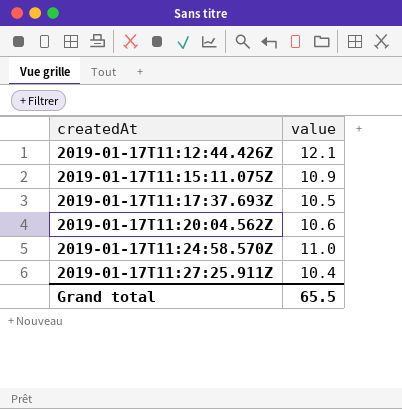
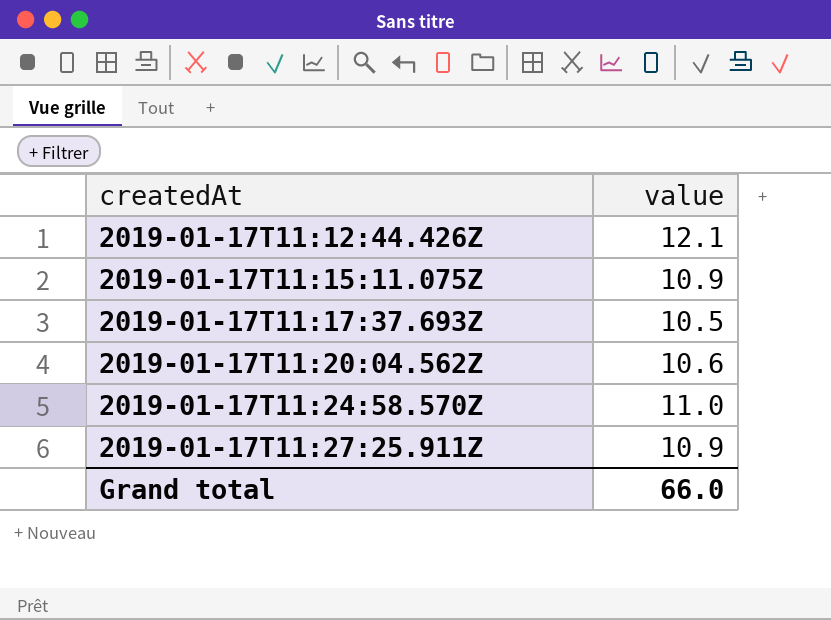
2019-01-17T11:27:25.911Z | value: 10.4 -> 10.9
Grand total | value: 65.5 -> 66.0

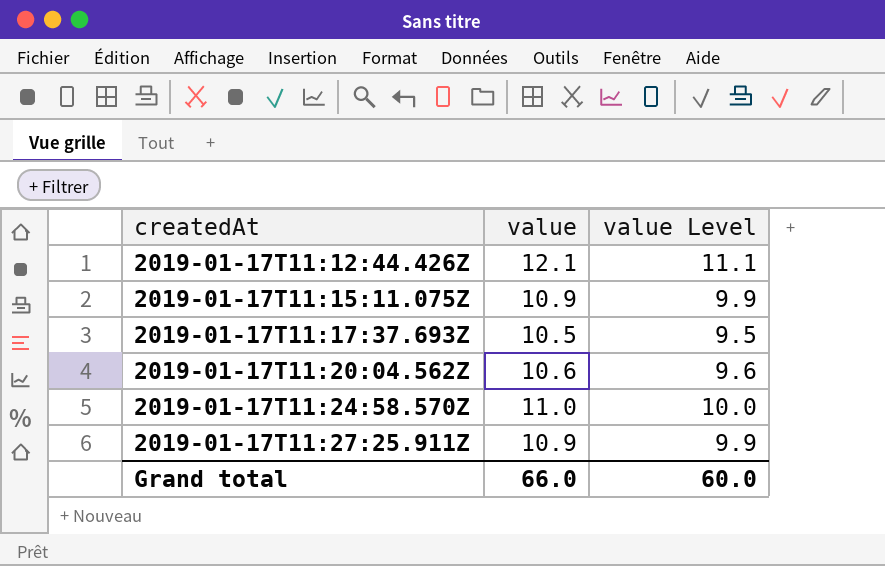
column value Level | formula: none -> [value] - 1

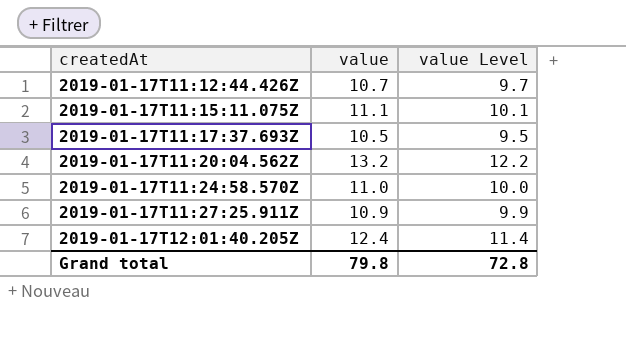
2019-01-17T11:12:44.426Z | value: 12.1 -> 10.7
2019-01-17T11:12:44.426Z | value Level: 11.1 -> 9.7
2019-01-17T11:15:11.075Z | value: 10.9 -> 11.1
2019-01-17T11:15:11.075Z | value Level: 9.9 -> 10.1
2019-01-17T11:20:04.562Z | value: 10.6 -> 13.2
2019-01-17T11:20:04.562Z | value Level: 9.6 -> 12.2
row 2019-01-17T12:01:40.205Z: none -> 12.4 | 11.4
Grand total | value: 66.0 -> 79.8
Grand total | value Level: 60.0 -> 72.8

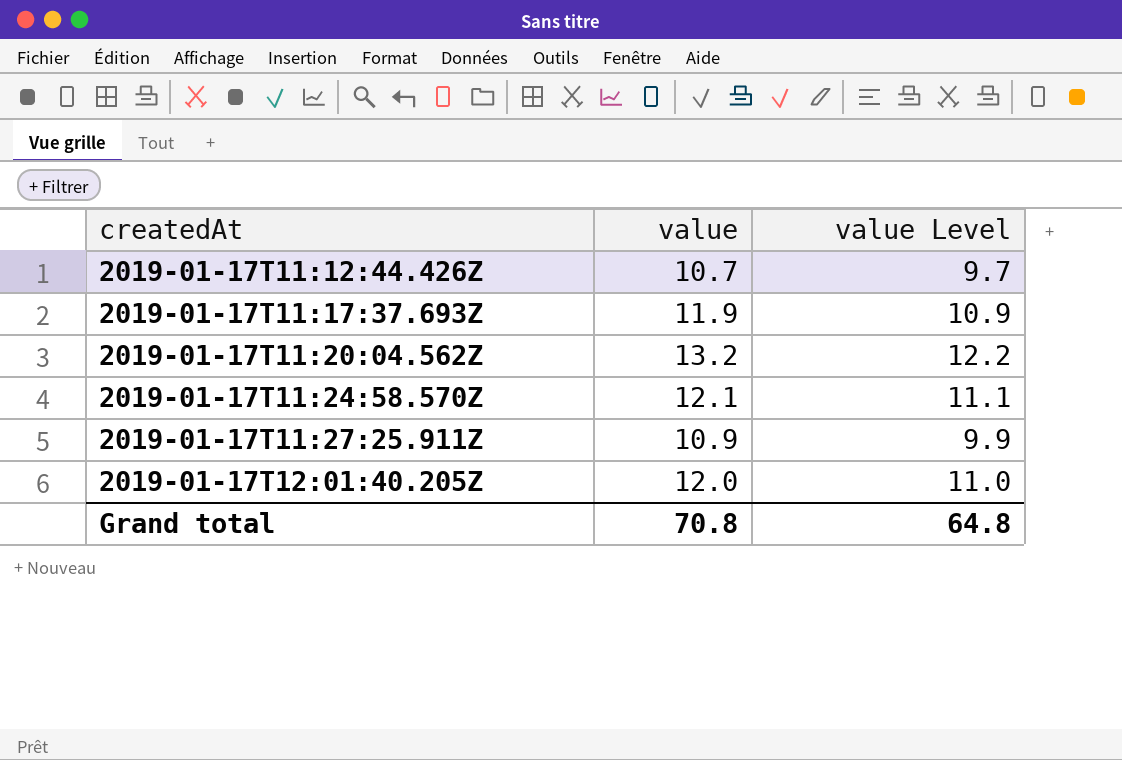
row 2019-01-17T11:15:11.075Z: 11.1 | 10.1 -> none
2019-01-17T11:17:37.693Z | value: 10.5 -> 11.9
2019-01-17T11:17:37.693Z | value Level: 9.5 -> 10.9
2019-01-17T11:24:58.570Z | value: 11.0 -> 12.1
2019-01-17T11:24:58.570Z | value Level: 10.0 -> 11.1
2019-01-17T12:01:40.205Z | value: 12.4 -> 12.0
2019-01-17T12:01:40.205Z | value Level: 11.4 -> 11.0
Grand total | value: 79.8 -> 70.8
Grand total | value Level: 72.8 -> 64.8

